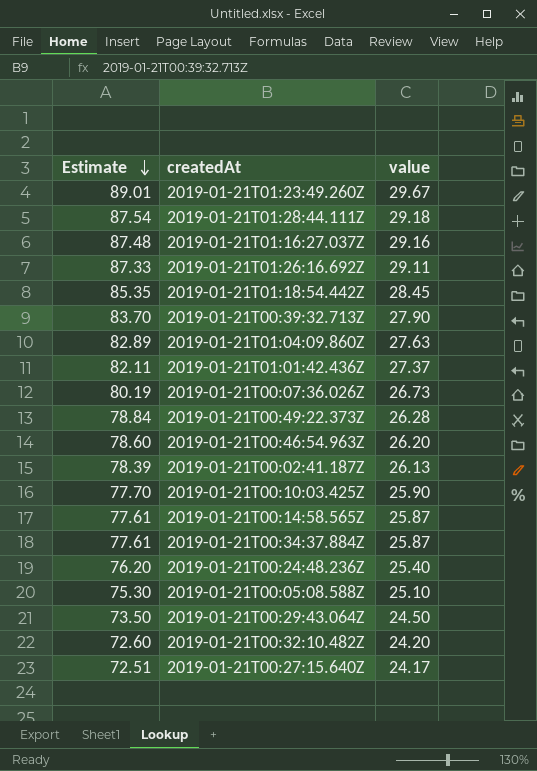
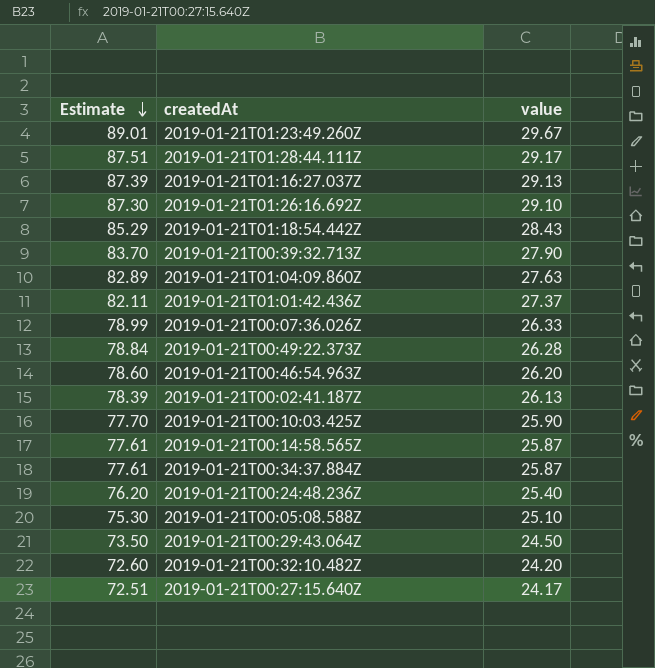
2019-01-21T01:28:44.111Z | Estimate: 87.54 -> 87.51
2019-01-21T01:28:44.111Z | value: 29.18 -> 29.17
2019-01-21T01:16:27.037Z | Estimate: 87.48 -> 87.39
2019-01-21T01:16:27.037Z | value: 29.16 -> 29.13
2019-01-21T01:26:16.692Z | Estimate: 87.33 -> 87.30
2019-01-21T01:26:16.692Z | value: 29.11 -> 29.10
2019-01-21T01:18:54.442Z | Estimate: 85.35 -> 85.29
2019-01-21T01:18:54.442Z | value: 28.45 -> 28.43
2019-01-21T00:07:36.026Z | Estimate: 80.19 -> 78.99
2019-01-21T00:07:36.026Z | value: 26.73 -> 26.33

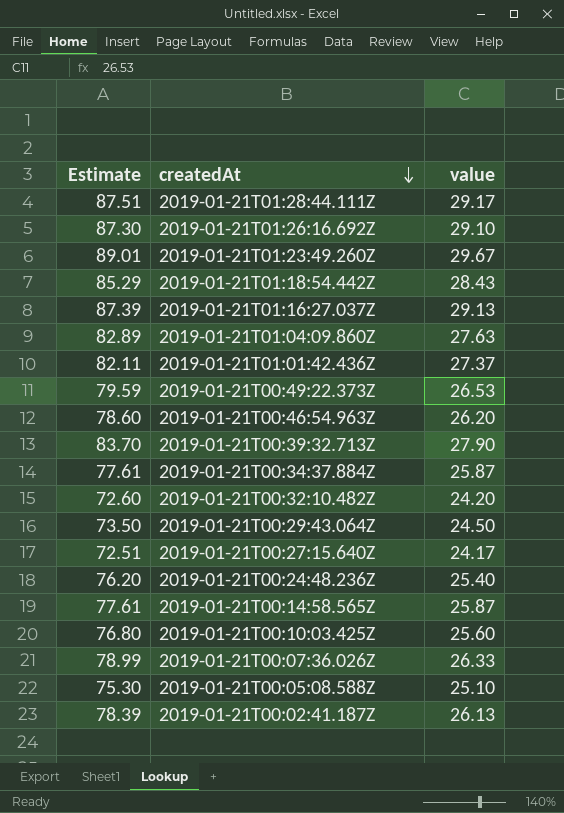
row order: Estimate descending -> createdAt descending
2019-01-21T00:49:22.373Z | Estimate: 78.84 -> 79.59
2019-01-21T00:49:22.373Z | value: 26.28 -> 26.53
2019-01-21T00:10:03.425Z | Estimate: 77.70 -> 76.80
2019-01-21T00:10:03.425Z | value: 25.90 -> 25.60

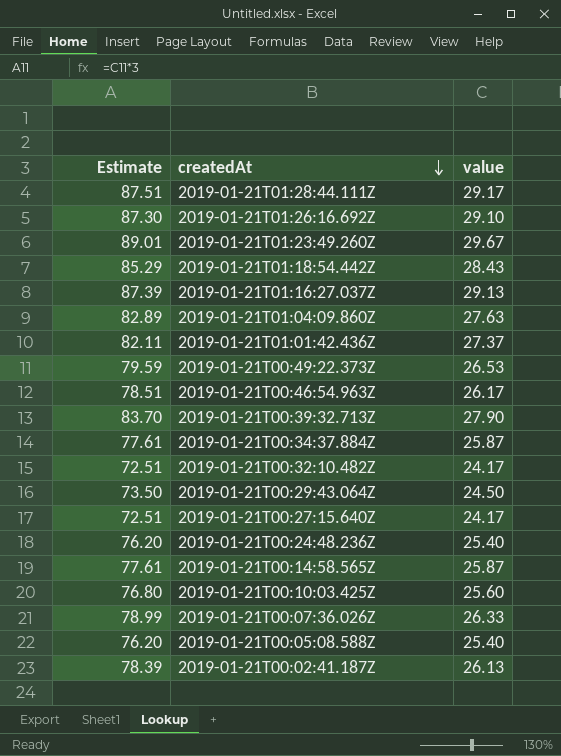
2019-01-21T00:46:54.963Z | Estimate: 78.60 -> 78.51
2019-01-21T00:46:54.963Z | value: 26.20 -> 26.17
2019-01-21T00:32:10.482Z | Estimate: 72.60 -> 72.51
2019-01-21T00:32:10.482Z | value: 24.20 -> 24.17
2019-01-21T00:05:08.588Z | Estimate: 75.30 -> 76.20
2019-01-21T00:05:08.588Z | value: 25.10 -> 25.40

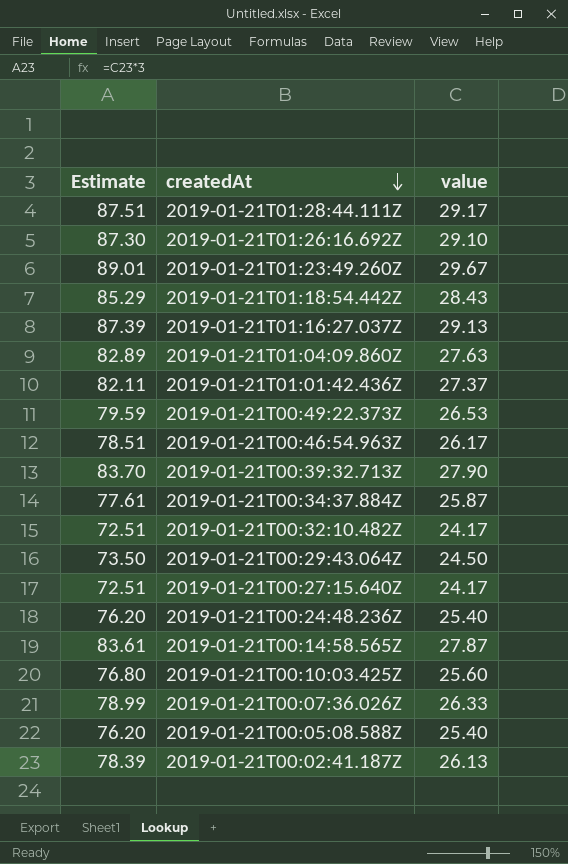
2019-01-21T00:14:58.565Z | Estimate: 77.61 -> 83.61
2019-01-21T00:14:58.565Z | value: 25.87 -> 27.87

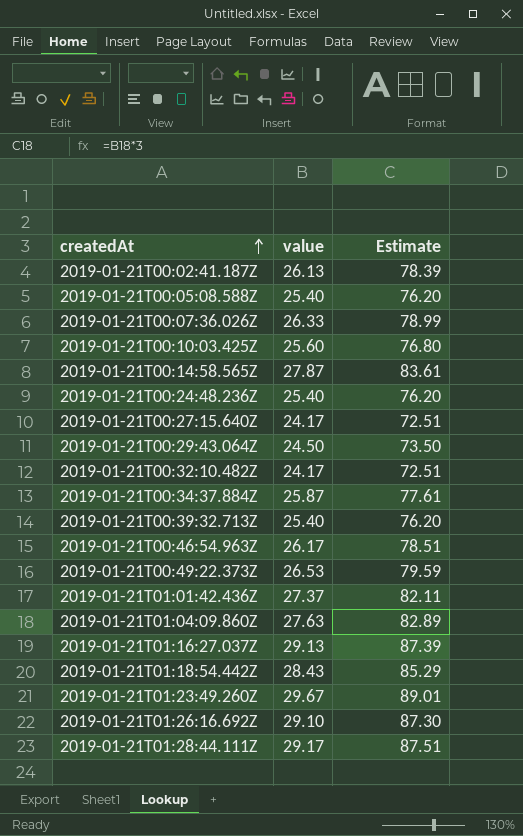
row order: createdAt descending -> createdAt ascending
column Estimate | position: 1 -> 3
2019-01-21T00:39:32.713Z | value: 27.90 -> 25.40
2019-01-21T00:39:32.713Z | Estimate: 83.70 -> 76.20

